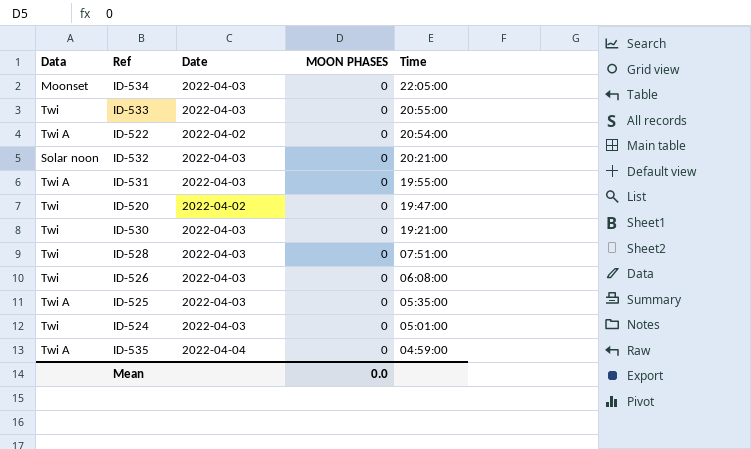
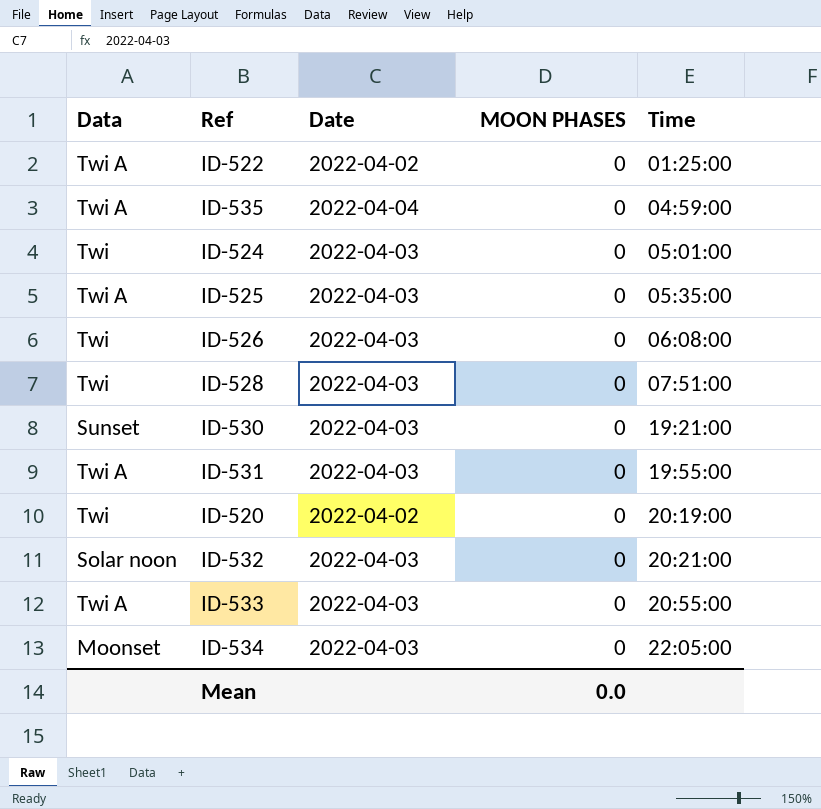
row order: Time descending -> Time ascending
ID-522 | Time: 20:54:00 -> 01:25:00
ID-530 | Data: Twi -> Sunset
ID-520 | Time: 19:47:00 -> 20:19:00
ID-533 | Data: Twi -> Twi A

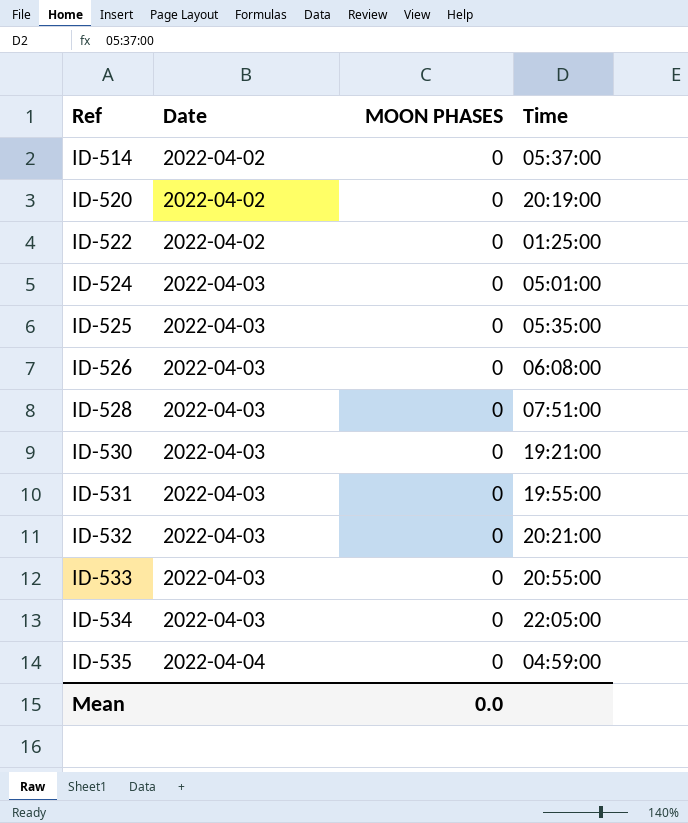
row order: Time ascending -> Ref ascending
column Data | position: 1 -> none
row ID-514: none -> 2022-04-02 | 0 | 05:37:00

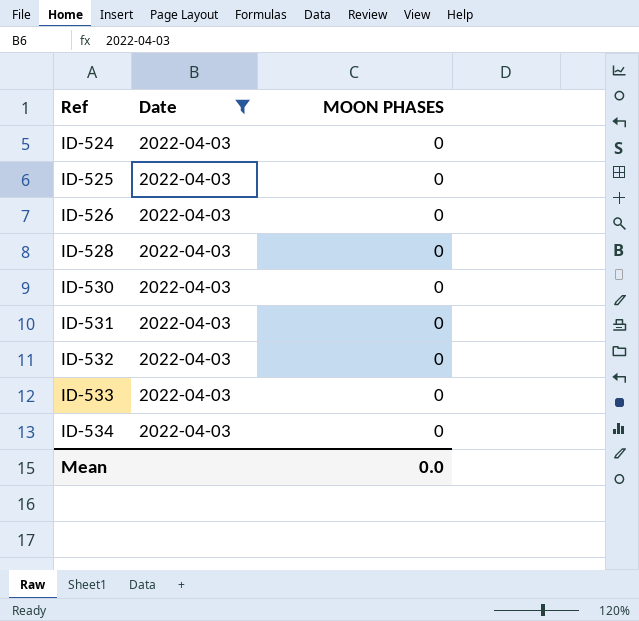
filter: none -> Date = 2022-04-03
column Time | position: 4 -> none

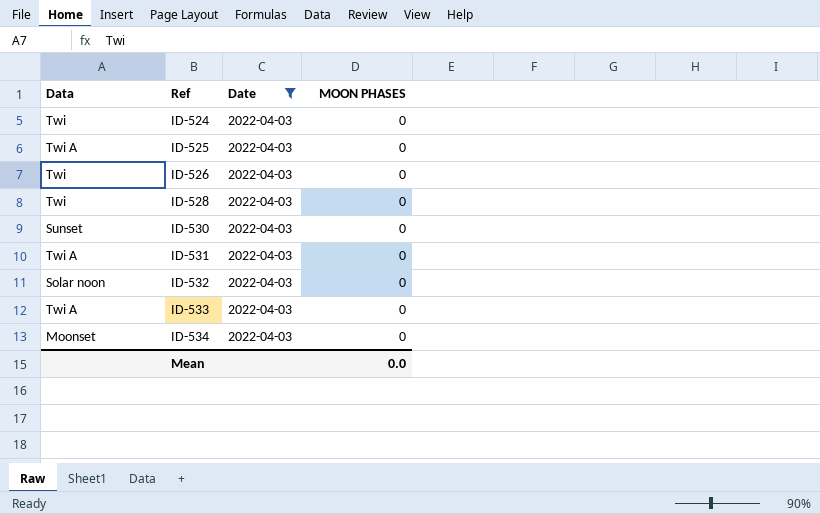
column Data | position: none -> 1

